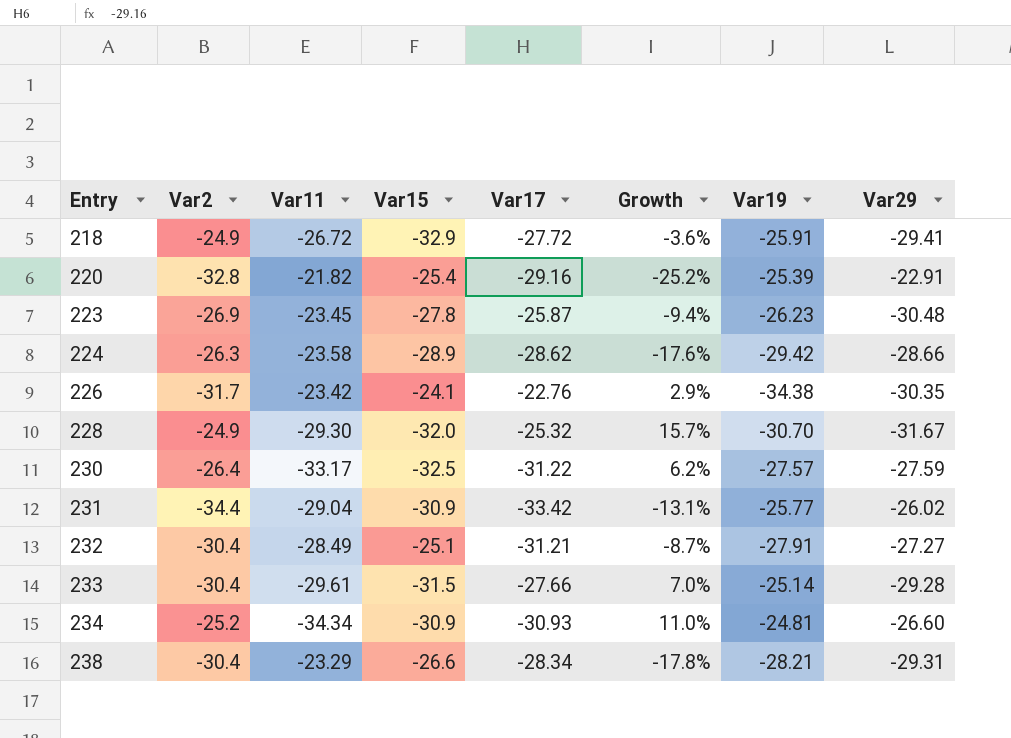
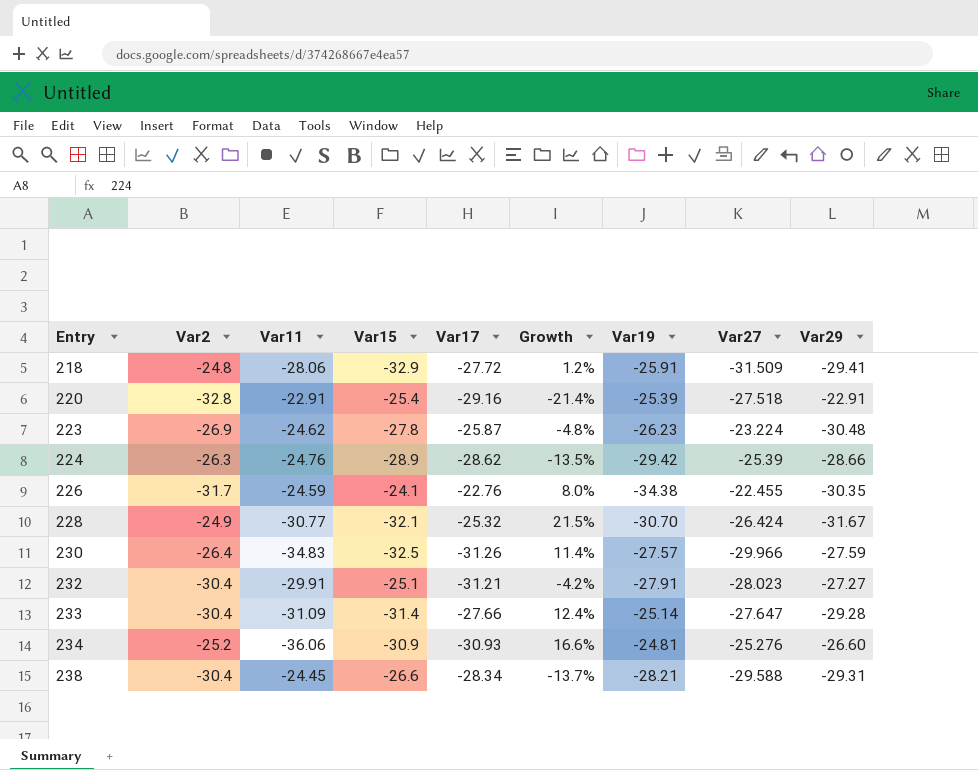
column Var27 | position: none -> 8
row 231: -34.4 | -29.04 | -30.9 | -33.42 | -13.1% | -25.77 | -26.02 -> none
218 | Var2: -24.9 -> -24.8
218 | Var11: -26.72 -> -28.06
218 | Growth: -3.6% -> 1.2%
220 | Var11: -21.82 -> -22.91
220 | Growth: -25.2% -> -21.4%
223 | Var11: -23.45 -> -24.62
223 | Growth: -9.4% -> -4.8%
224 | Var11: -23.58 -> -24.76
224 | Growth: -17.6% -> -13.5%
226 | Var11: -23.42 -> -24.59
226 | Growth: 2.9% -> 8.0%
228 | Var11: -29.30 -> -30.77
228 | Var15: -32.0 -> -32.1
228 | Growth: 15.7% -> 21.5%
230 | Var11: -33.17 -> -34.83
230 | Var17: -31.22 -> -31.26
230 | Growth: 6.2% -> 11.4%
232 | Var11: -28.49 -> -29.91
232 | Growth: -8.7% -> -4.2%
233 | Var11: -29.61 -> -31.09
233 | Var15: -31.5 -> -31.4
233 | Growth: 7.0% -> 12.4%
234 | Var11: -34.34 -> -36.06
234 | Growth: 11.0% -> 16.6%
238 | Var11: -23.29 -> -24.45
238 | Growth: -17.8% -> -13.7%

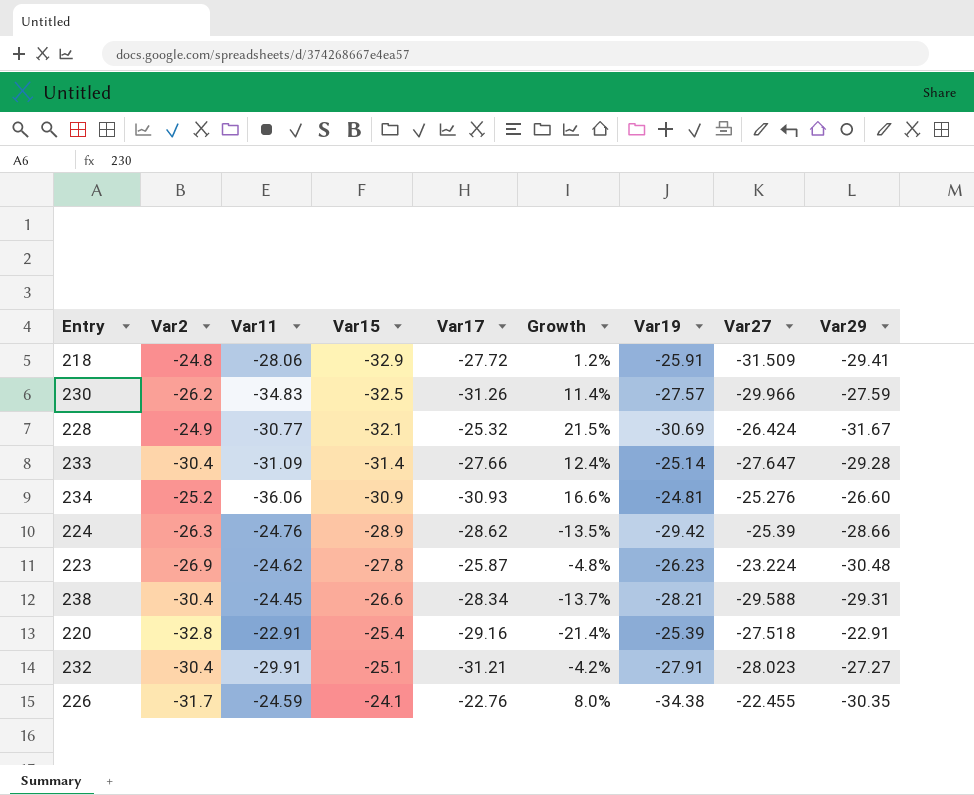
row order: Entry ascending -> Var15 ascending
230 | Var2: -26.4 -> -26.2
228 | Var19: -30.70 -> -30.69

